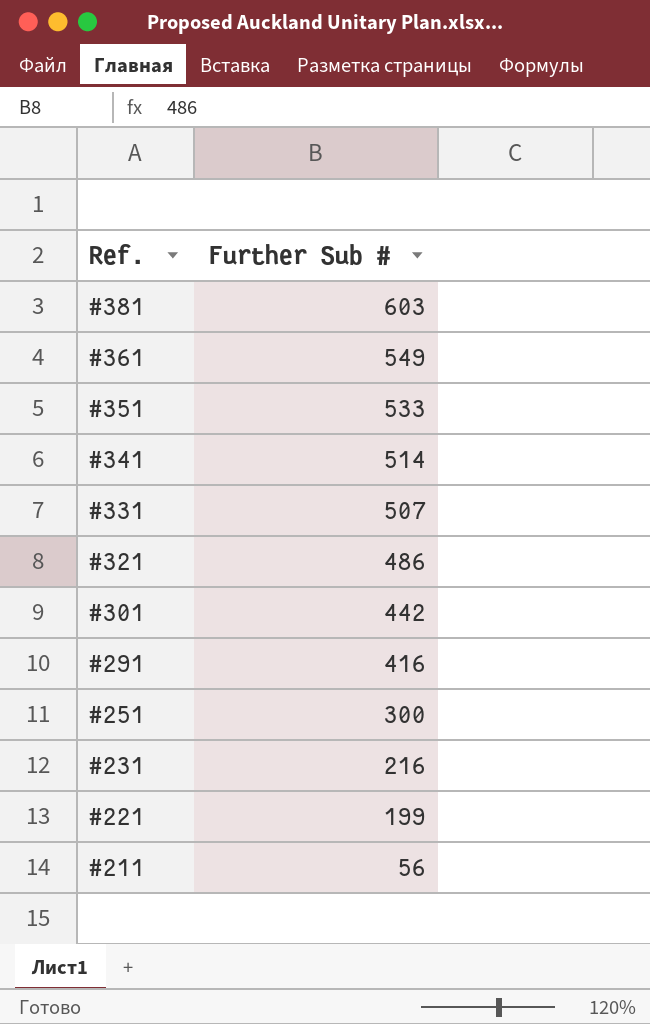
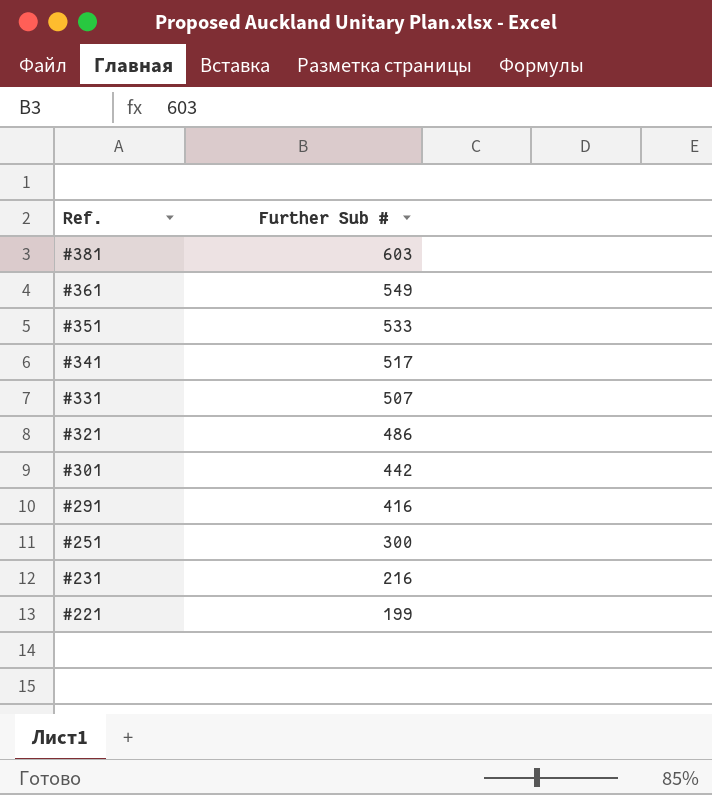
row #211: 56 -> none
#341 | Further Sub #: 514 -> 517

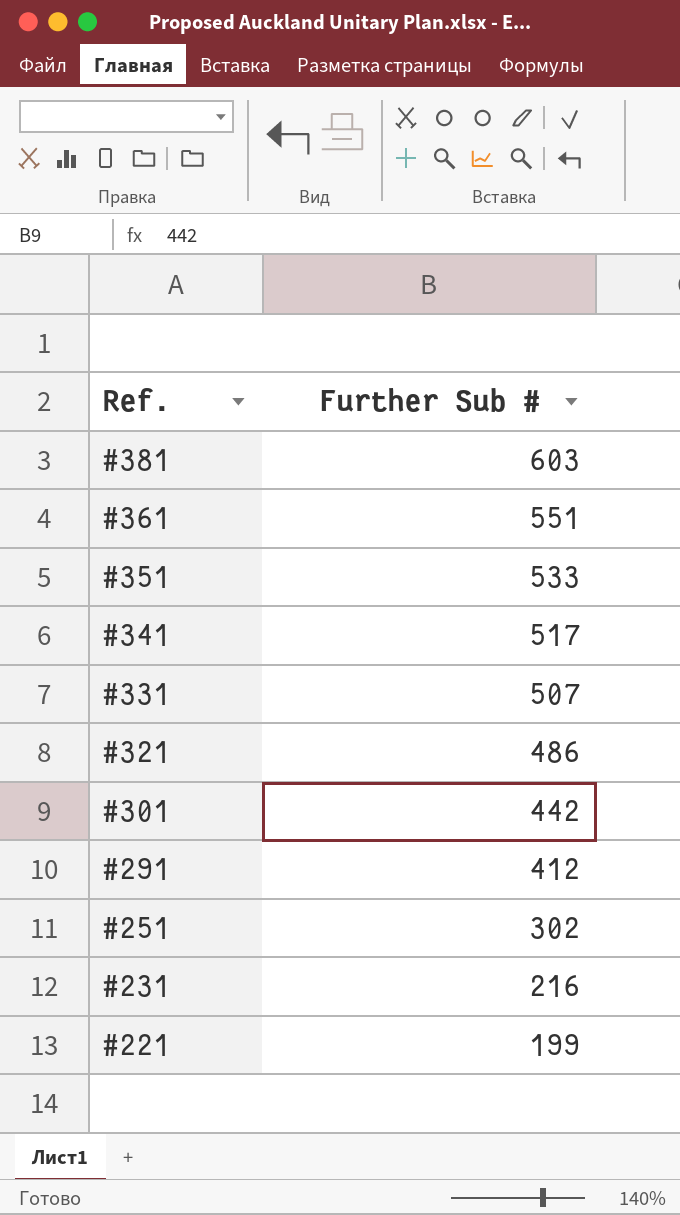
#361 | Further Sub #: 549 -> 551
#291 | Further Sub #: 416 -> 412
#251 | Further Sub #: 300 -> 302

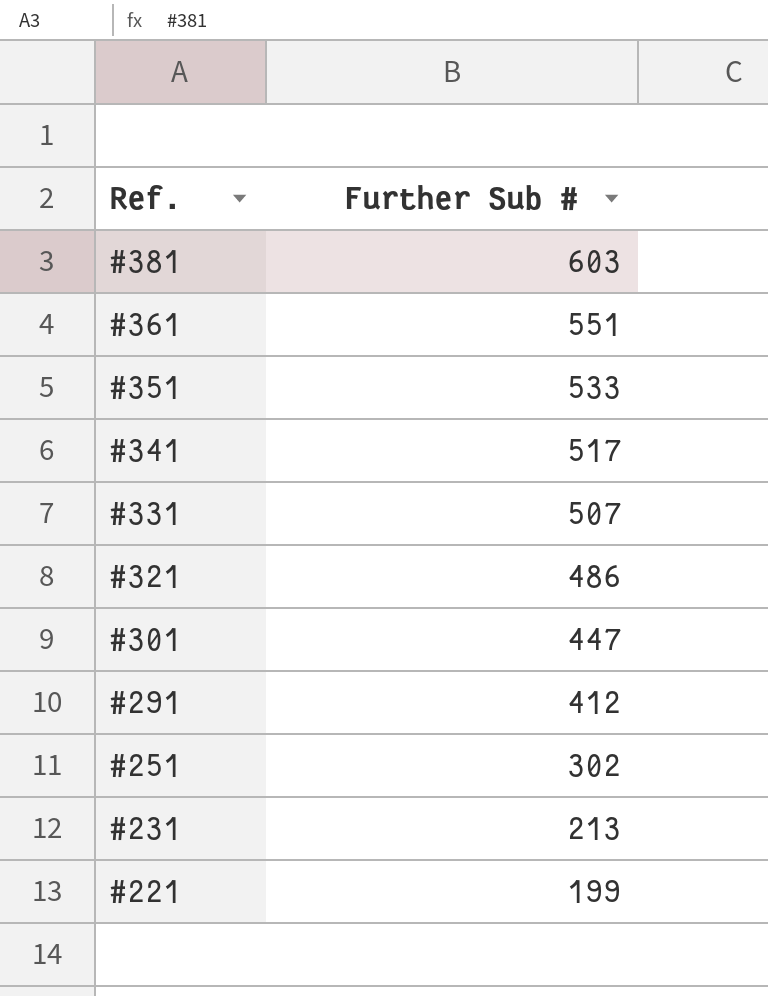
#301 | Further Sub #: 442 -> 447
#231 | Further Sub #: 216 -> 213

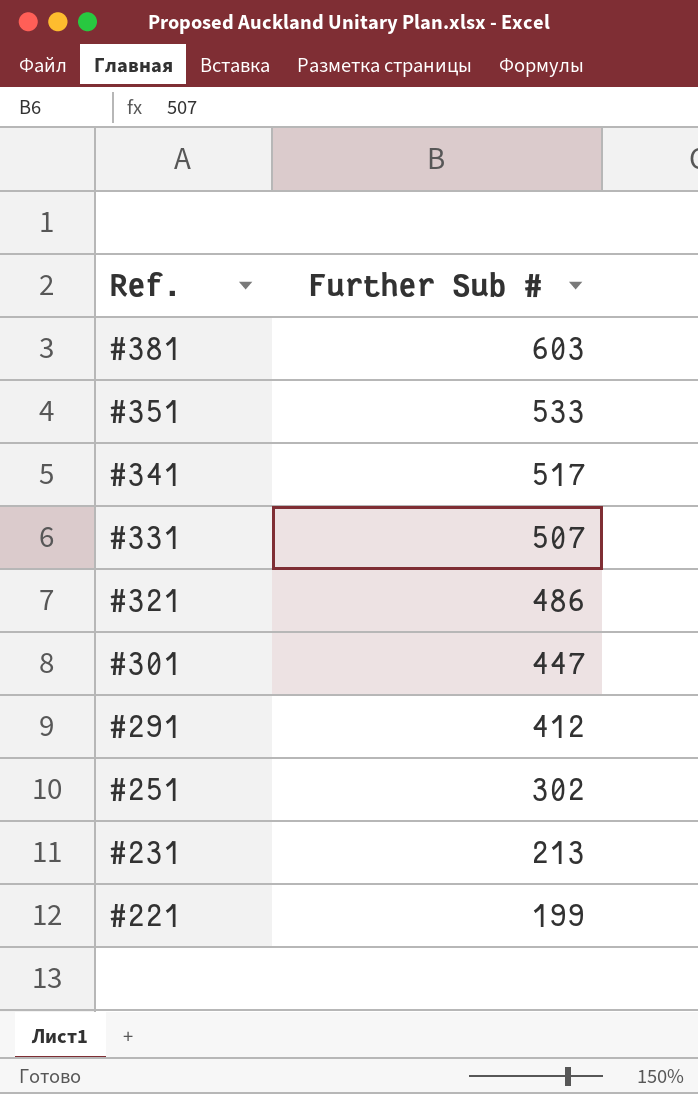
row #361: 551 -> none

